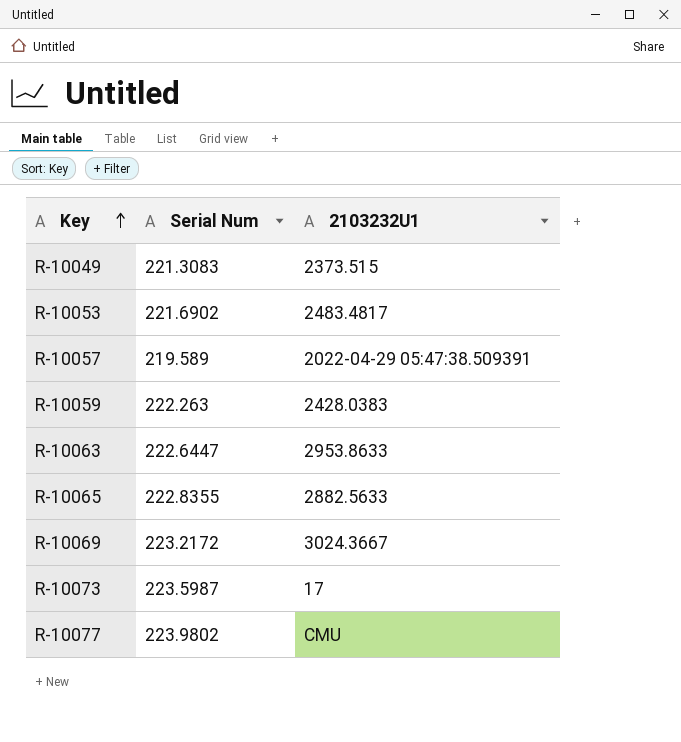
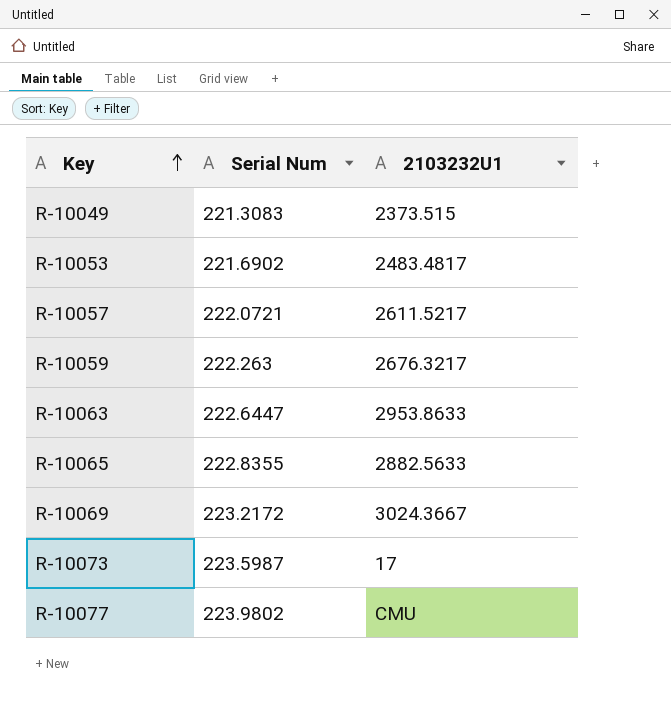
R-10057 | Serial Num: 219.589 -> 222.0721
R-10057 | 2103232U1: 2022-04-29 05:47:38.509391 -> 2611.5217
R-10059 | 2103232U1: 2428.0383 -> 2676.3217

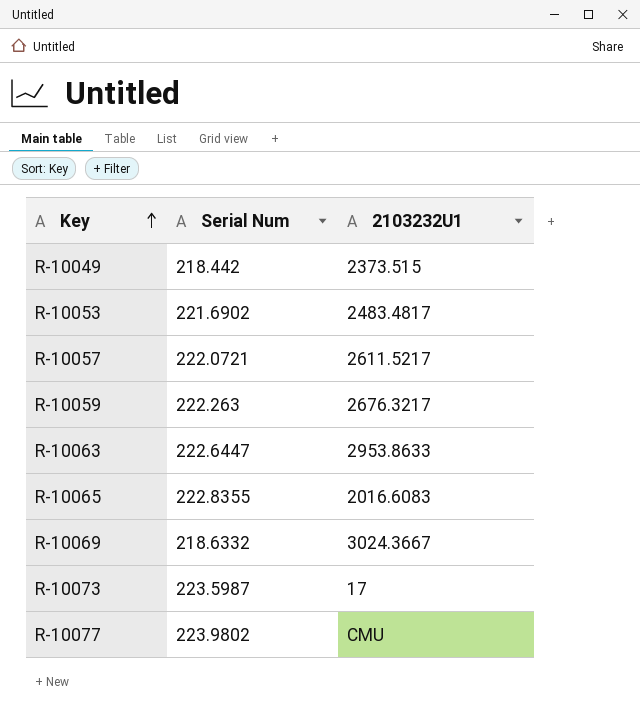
R-10049 | Serial Num: 221.3083 -> 218.442
R-10065 | 2103232U1: 2882.5633 -> 2016.6083
R-10069 | Serial Num: 223.2172 -> 218.6332

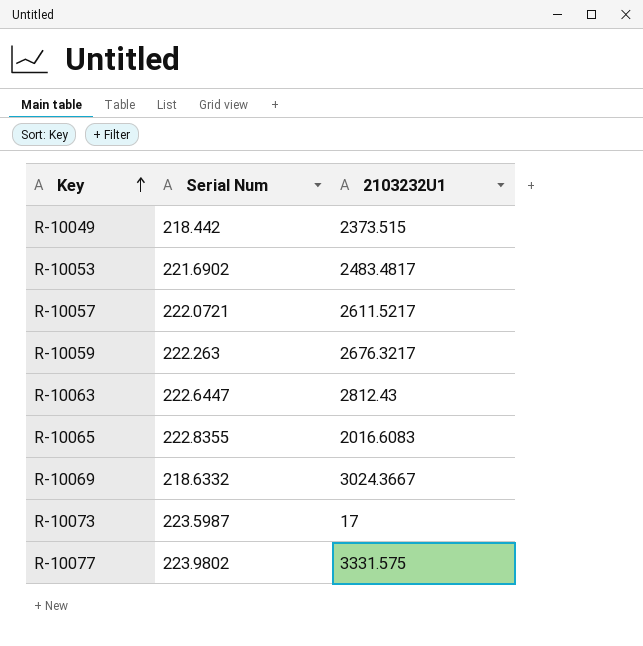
R-10063 | 2103232U1: 2953.8633 -> 2812.43
R-10077 | 2103232U1: CMU -> 3331.575

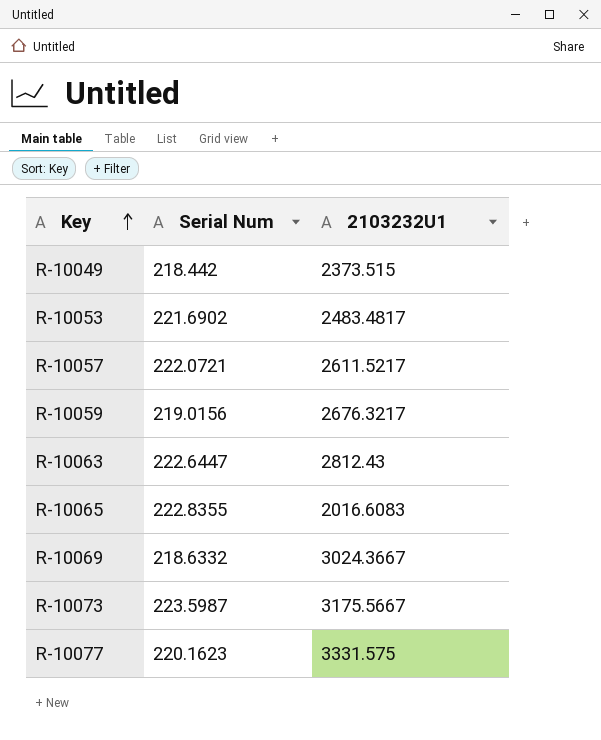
R-10059 | Serial Num: 222.263 -> 219.0156
R-10073 | 2103232U1: 17 -> 3175.5667
R-10077 | Serial Num: 223.9802 -> 220.1623

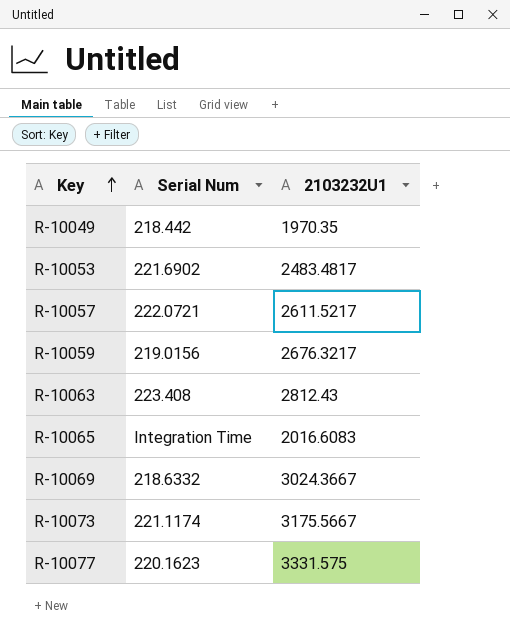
R-10049 | 2103232U1: 2373.515 -> 1970.35
R-10063 | Serial Num: 222.6447 -> 223.408
R-10065 | Serial Num: 222.8355 -> Integration Time
R-10073 | Serial Num: 223.5987 -> 221.1174

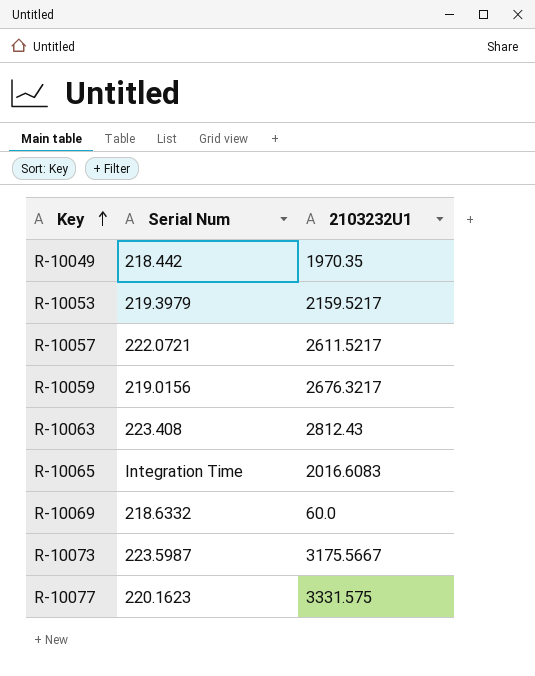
R-10053 | Serial Num: 221.6902 -> 219.3979
R-10053 | 2103232U1: 2483.4817 -> 2159.5217
R-10069 | 2103232U1: 3024.3667 -> 60.0
R-10073 | Serial Num: 221.1174 -> 223.5987

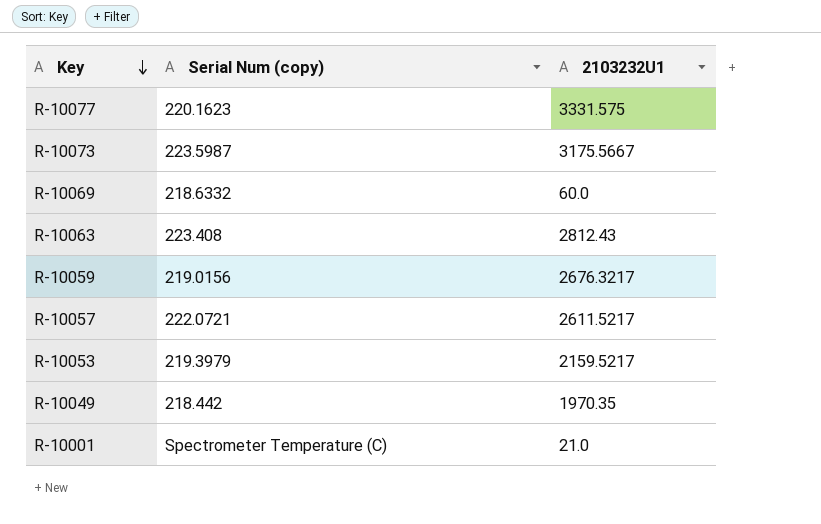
row order: Key ascending -> Key descending
column name: Serial Num -> Serial Num (copy)
row R-10065: Integration Time | 2016.6083 -> none
row R-10001: none -> Spectrometer Temperature (C) | 21.0

